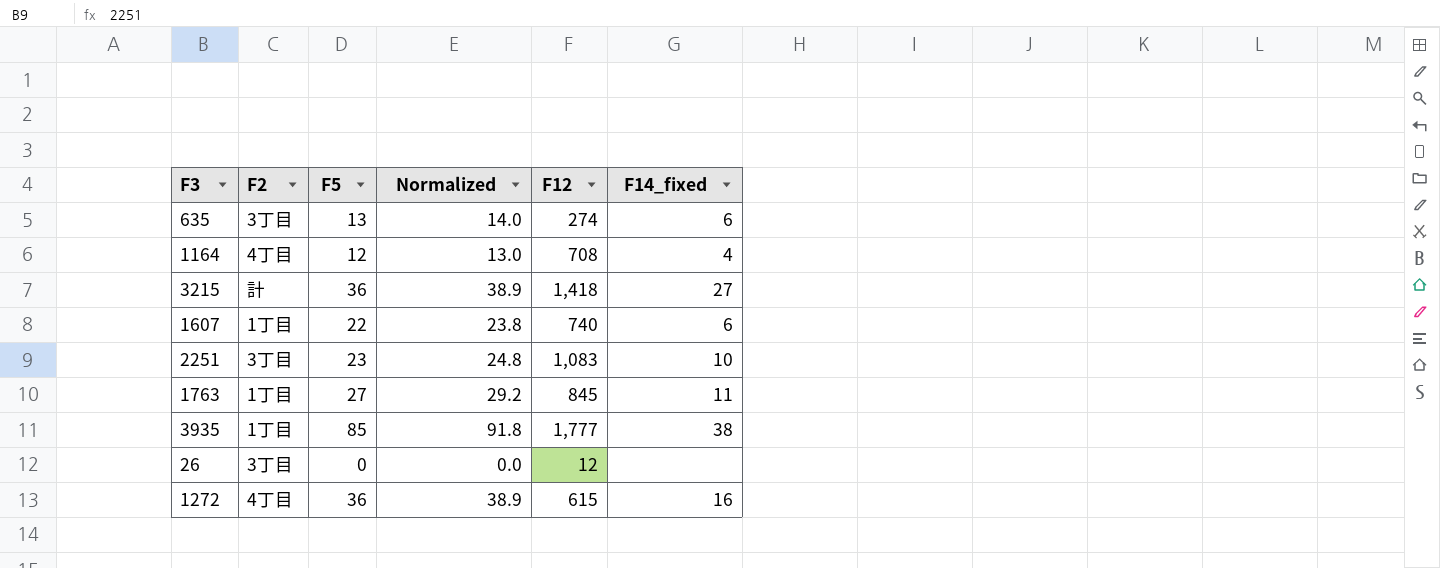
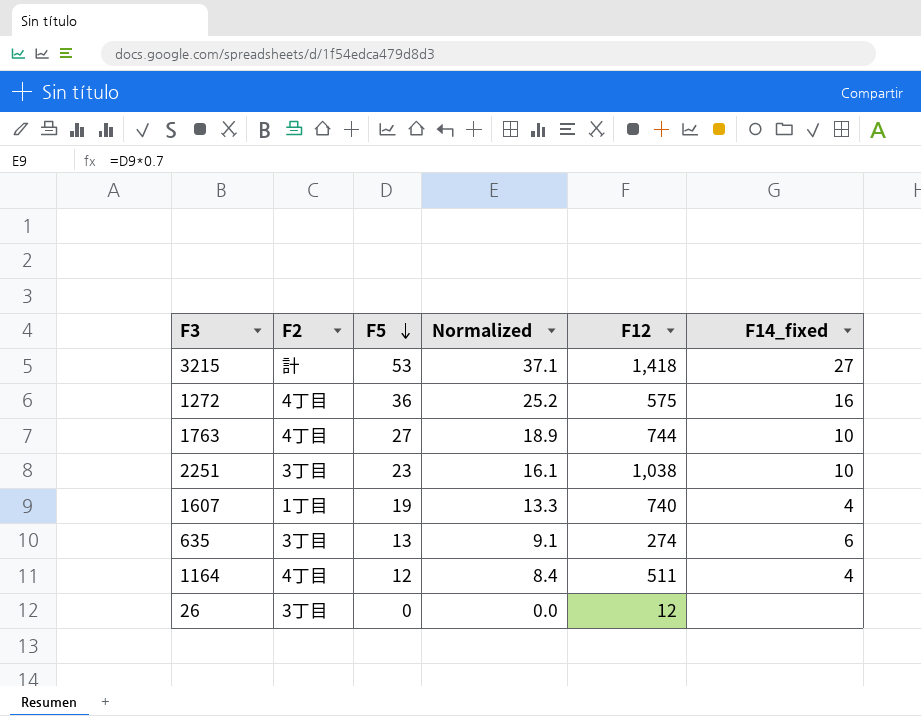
row order: none -> F5 descending
column Normalized | formula: [F5] * 1.08 -> [F5] * 0.7
row 3935: 1丁目 | 85 | 91.8 | 1,777 | 38 -> none
3215 | F5: 36 -> 53
1272 | F12: 615 -> 575
1763 | F2: 1丁目 -> 4丁目
1763 | F12: 845 -> 744
1763 | F14_fixed: 11 -> 10
2251 | F12: 1,083 -> 1,038
1607 | F5: 22 -> 19
1607 | F14_fixed: 6 -> 4
1164 | F12: 708 -> 511

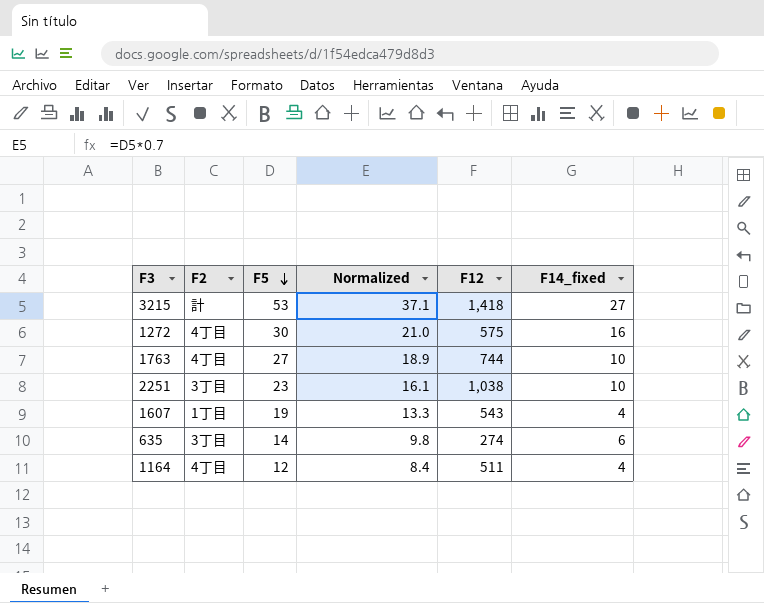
row 26: 3丁目 | 0 | 0.0 | 12 | none -> none
1272 | F5: 36 -> 30
1272 | Normalized: 25.2 -> 21.0
1607 | F12: 740 -> 543
635 | F5: 13 -> 14
635 | Normalized: 9.1 -> 9.8

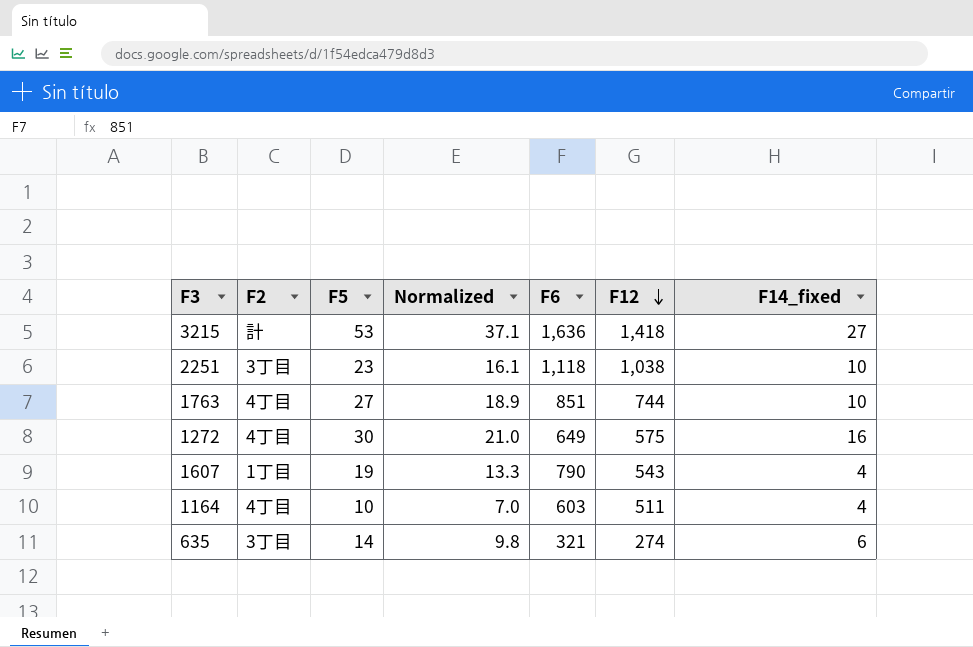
row order: F5 descending -> F12 descending
column F6 | position: none -> 5
1164 | F5: 12 -> 10
1164 | Normalized: 8.4 -> 7.0

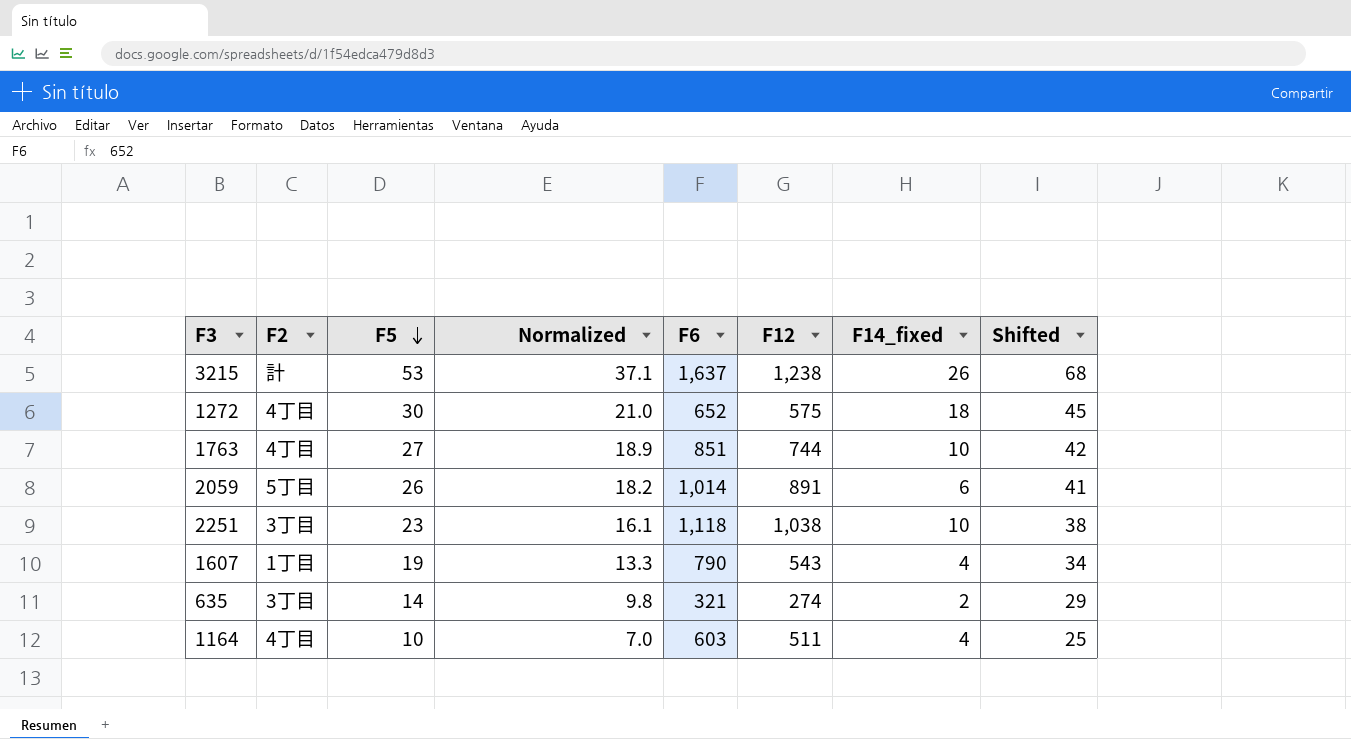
row order: F12 descending -> F5 descending
column Shifted | formula: none -> [F5] + 15
3215 | F6: 1,636 -> 1,637
3215 | F12: 1,418 -> 1,238
3215 | F14_fixed: 27 -> 26
1272 | F6: 649 -> 652
1272 | F14_fixed: 16 -> 18
row 2059: none -> 5丁目 | 26 | 18.2 | 1,014 | 891 | 6 | 41
635 | F14_fixed: 6 -> 2

